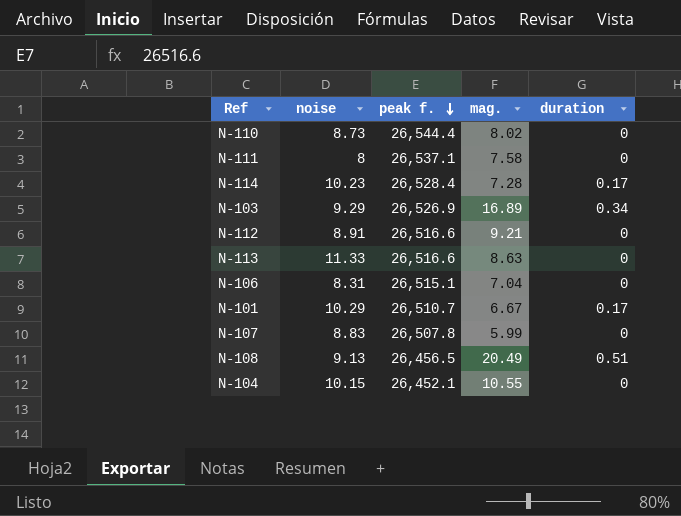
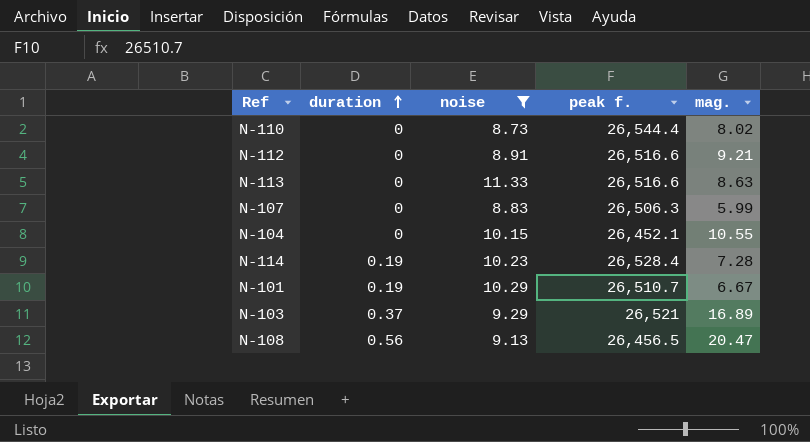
filter: none -> noise >= 8.73
row order: peak f. descending -> duration ascending
column duration | position: 5 -> 2
N-107 | peak f.: 26,507.8 -> 26,506.3
N-114 | duration: 0.17 -> 0.19
N-101 | duration: 0.17 -> 0.19
N-103 | duration: 0.34 -> 0.37
N-103 | peak f.: 26,526.9 -> 26,521
N-108 | duration: 0.51 -> 0.56
N-108 | mag.: 20.49 -> 20.47

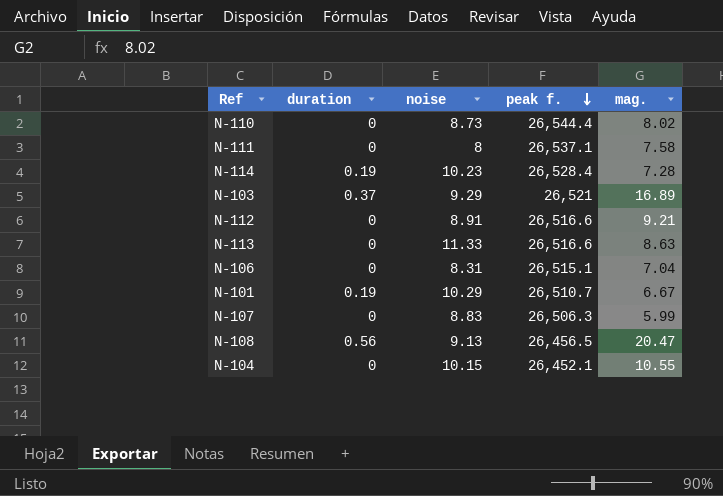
filter: noise >= 8.73 -> none
row order: duration ascending -> peak f. descending

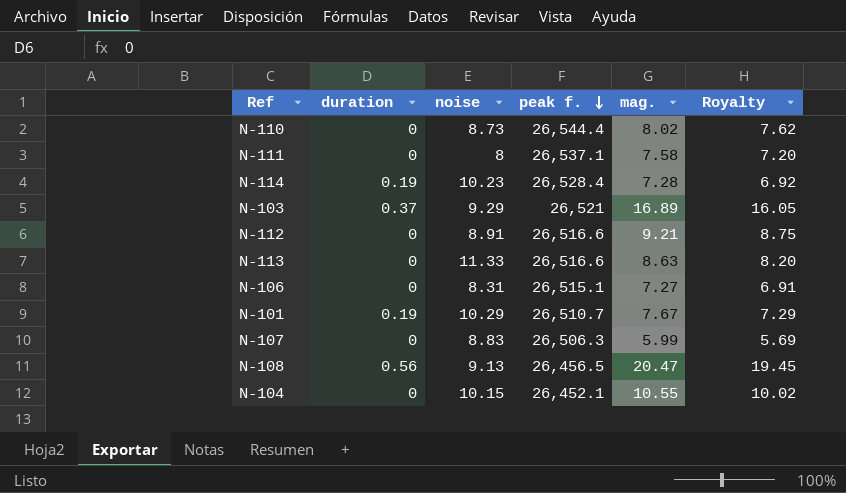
column Royalty | formula: none -> [mag.] * 0.95
N-106 | mag.: 7.04 -> 7.27
N-101 | mag.: 6.67 -> 7.67

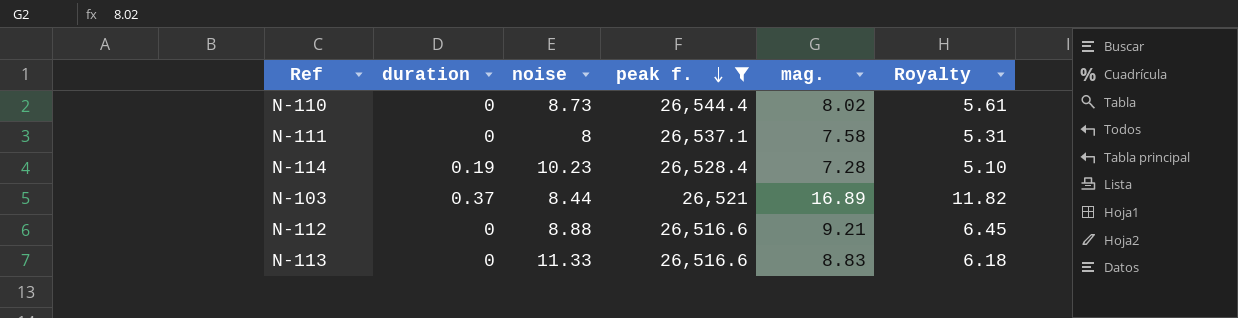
filter: none -> peak f. >= 26,516.6
column Royalty | formula: [mag.] * 0.95 -> [mag.] * 0.7
N-103 | noise: 9.29 -> 8.44
N-112 | noise: 8.91 -> 8.88
N-113 | mag.: 8.63 -> 8.83

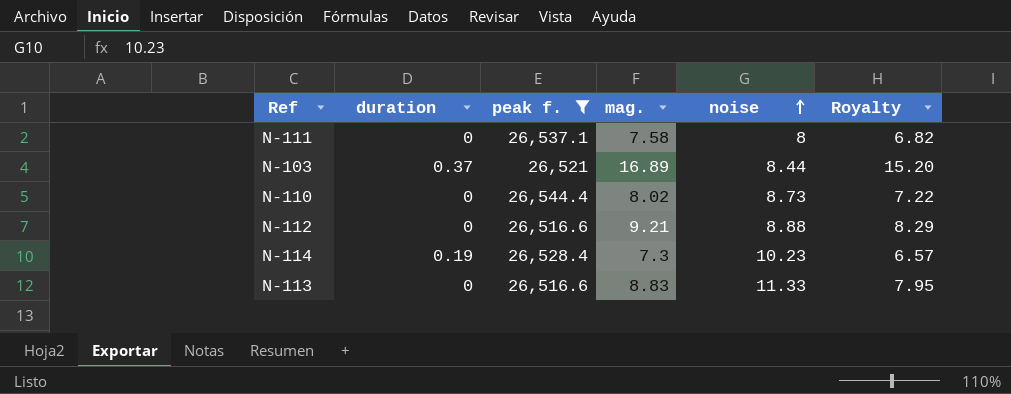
row order: peak f. descending -> noise ascending
column noise | position: 3 -> 5
column Royalty | formula: [mag.] * 0.7 -> [mag.] * 0.9
N-114 | mag.: 7.28 -> 7.3

